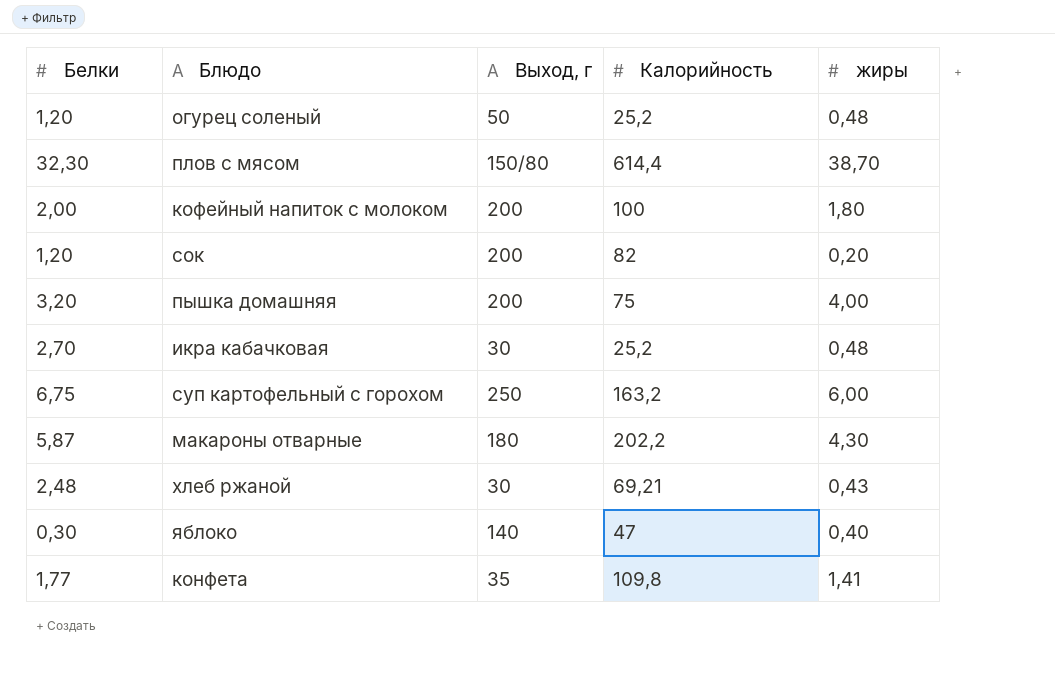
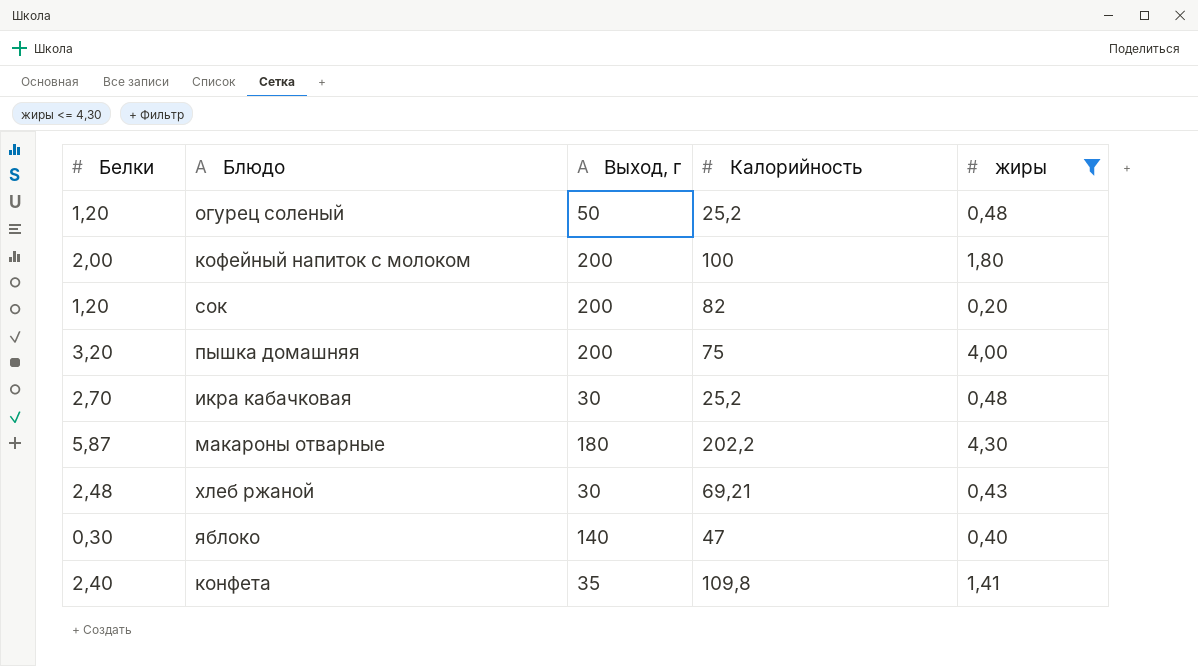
filter: none -> жиры <= 4,30
конфета | Белки: 1,77 -> 2,40

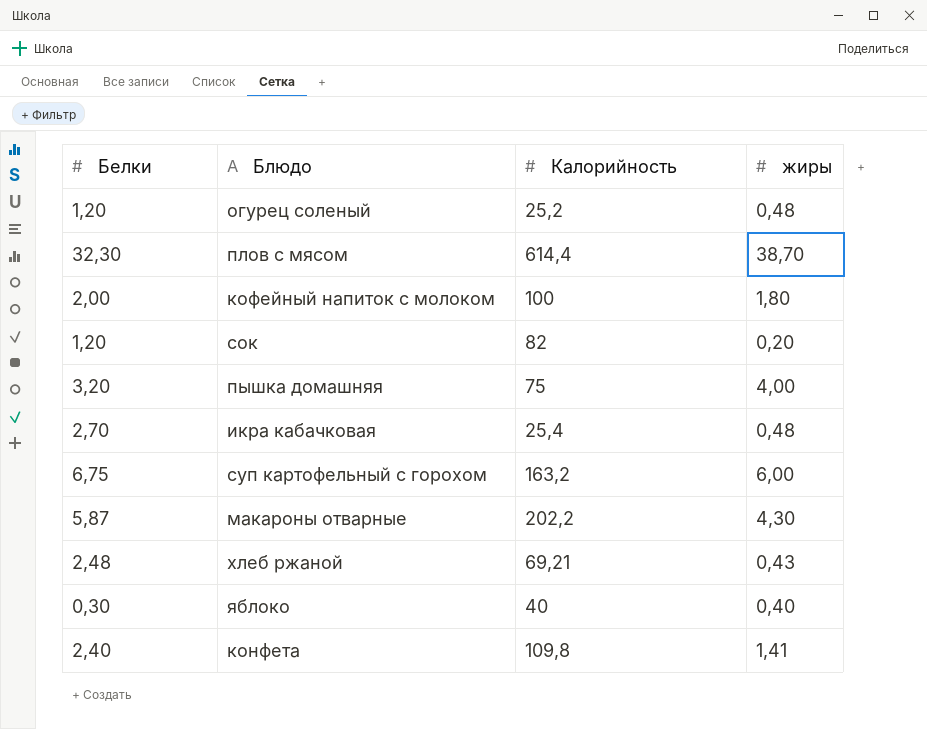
filter: жиры <= 4,30 -> none
column Выход, г | position: 3 -> none
икра кабачковая | Калорийность: 25,2 -> 25,4
яблоко | Калорийность: 47 -> 40

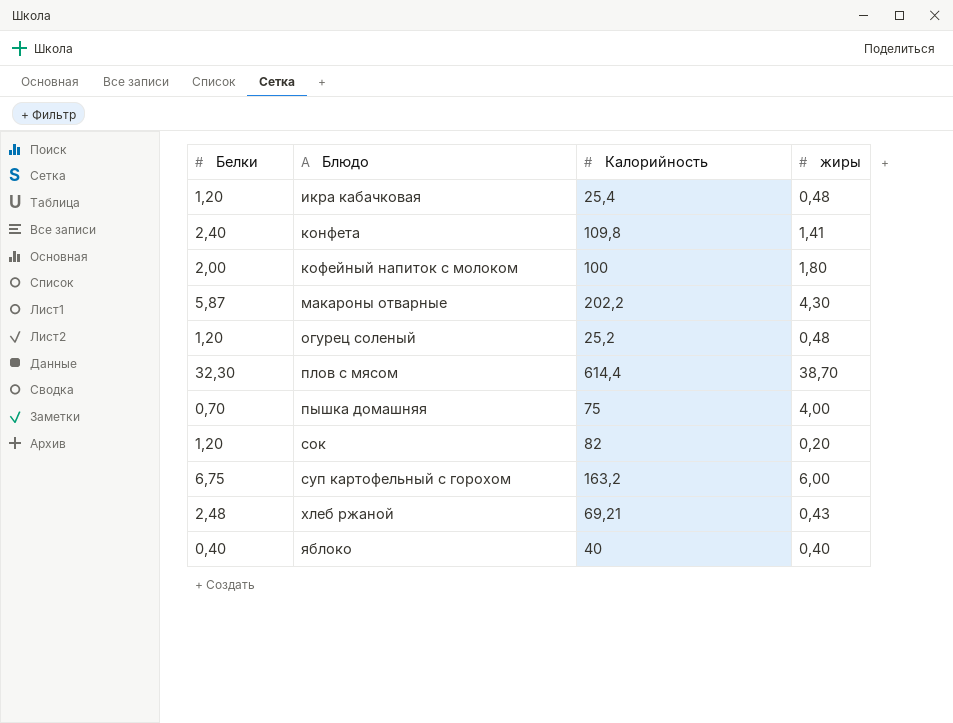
row order: none -> Блюдо ascending
икра кабачковая | Белки: 2,70 -> 1,20
пышка домашняя | Белки: 3,20 -> 0,70
яблоко | Белки: 0,30 -> 0,40

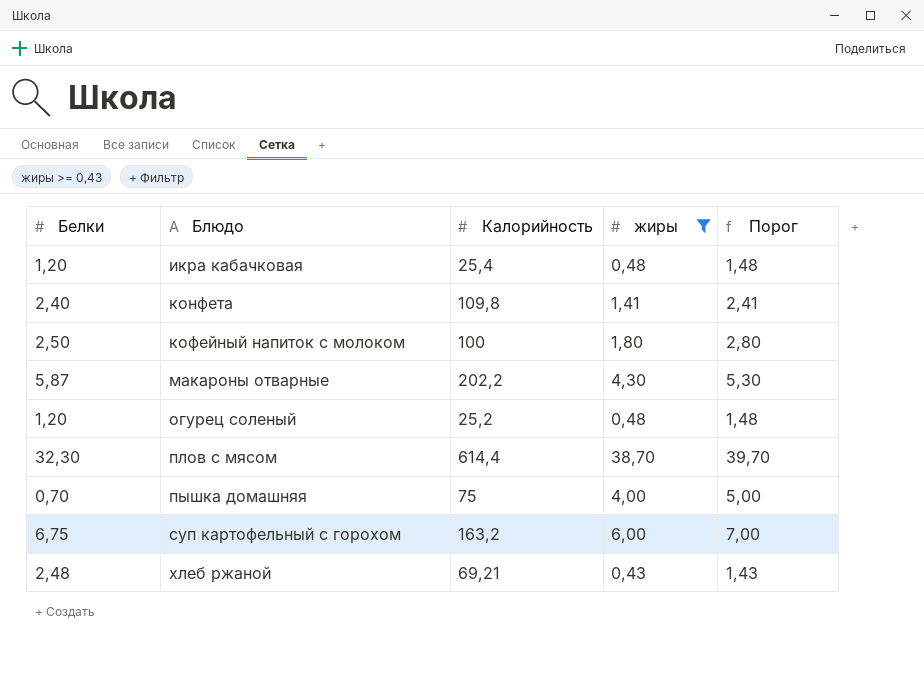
filter: none -> жиры >= 0,43
column Порог | formula: none -> [жиры] + 1
кофейный напиток с молоком | Белки: 2,00 -> 2,50

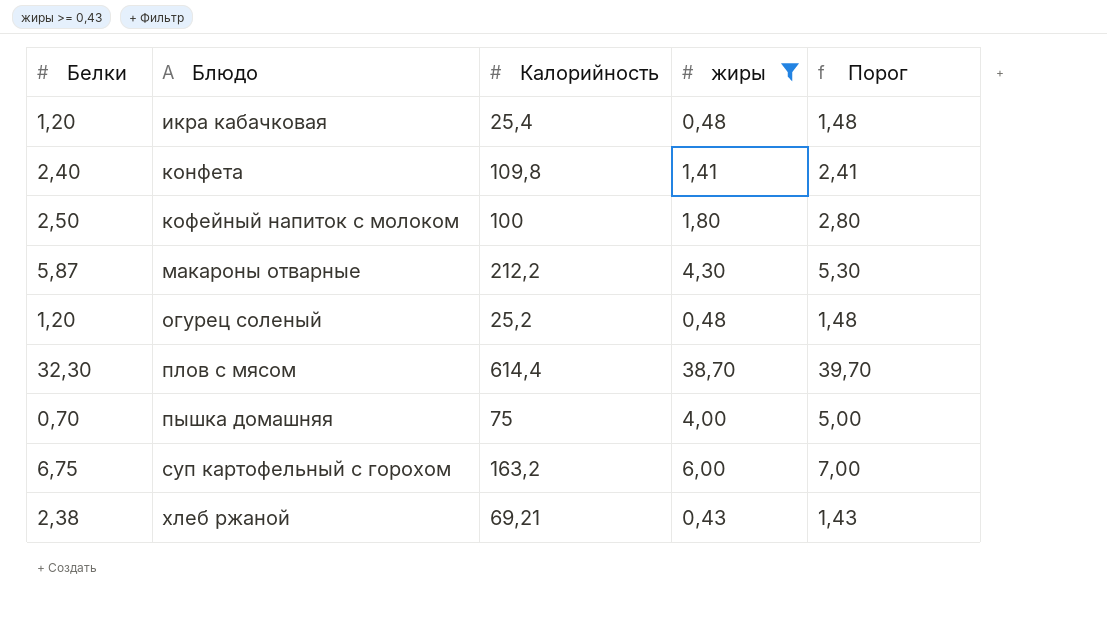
макароны отварные | Калорийность: 202,2 -> 212,2
хлеб ржаной | Белки: 2,48 -> 2,38

